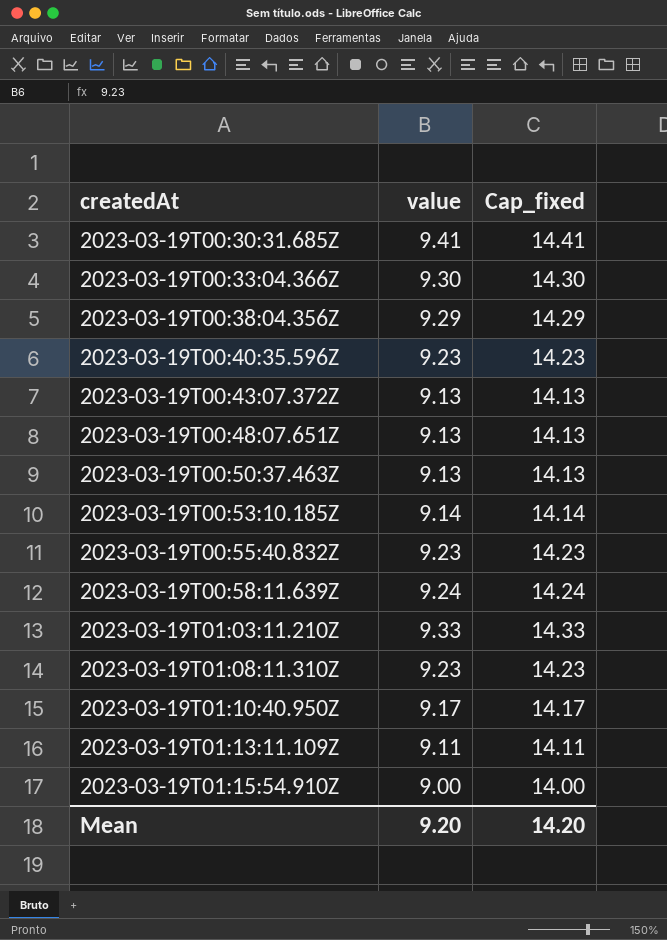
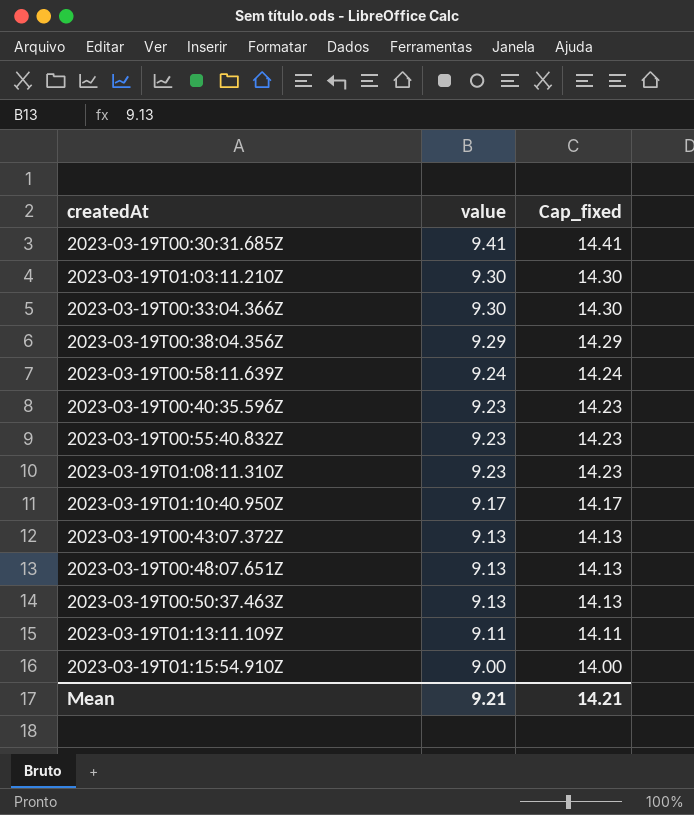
row order: createdAt ascending -> value descending
row 2023-03-19T00:53:10.185Z: 9.14 | 14.14 -> none
2023-03-19T01:03:11.210Z | value: 9.33 -> 9.30
2023-03-19T01:03:11.210Z | Cap_fixed: 14.33 -> 14.30
Mean | value: 9.20 -> 9.21
Mean | Cap_fixed: 14.20 -> 14.21

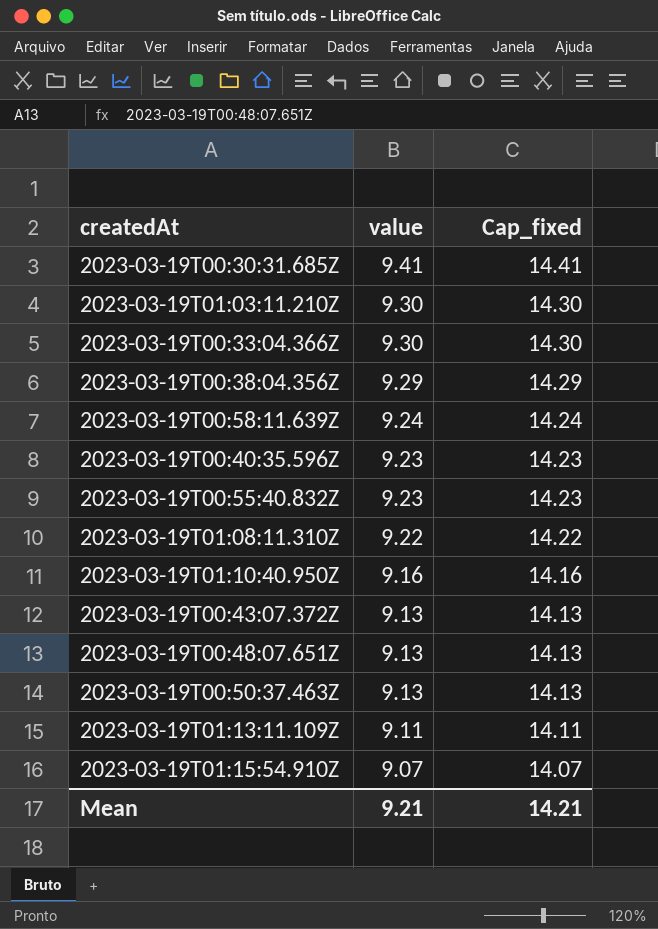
2023-03-19T01:08:11.310Z | value: 9.23 -> 9.22
2023-03-19T01:08:11.310Z | Cap_fixed: 14.23 -> 14.22
2023-03-19T01:10:40.950Z | value: 9.17 -> 9.16
2023-03-19T01:10:40.950Z | Cap_fixed: 14.17 -> 14.16
2023-03-19T01:15:54.910Z | value: 9.00 -> 9.07
2023-03-19T01:15:54.910Z | Cap_fixed: 14.00 -> 14.07

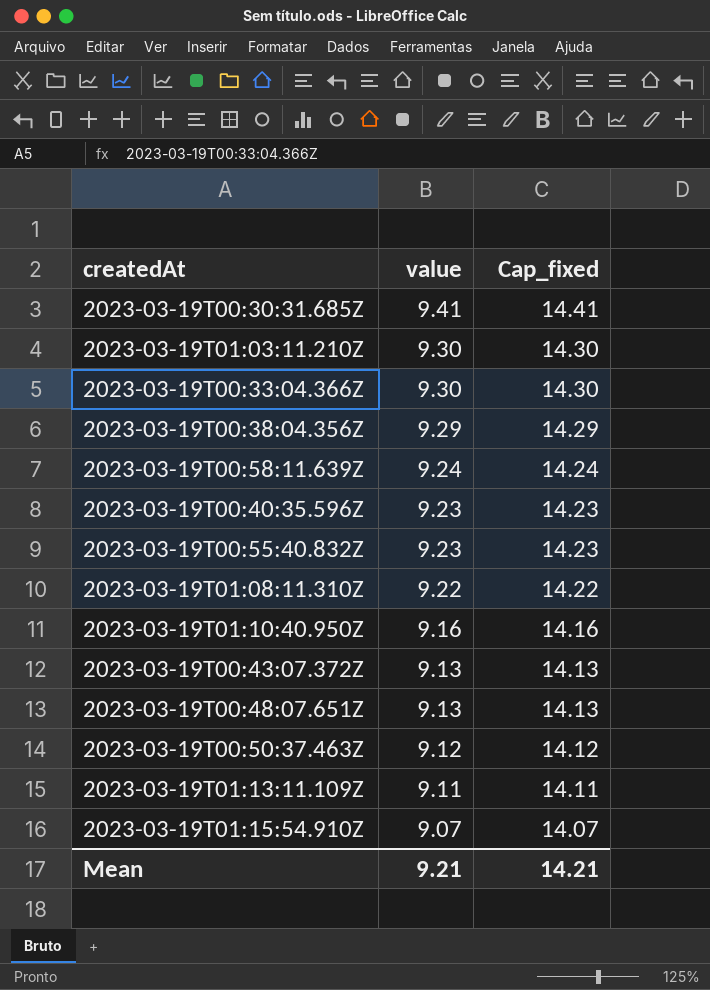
2023-03-19T00:50:37.463Z | value: 9.13 -> 9.12
2023-03-19T00:50:37.463Z | Cap_fixed: 14.13 -> 14.12

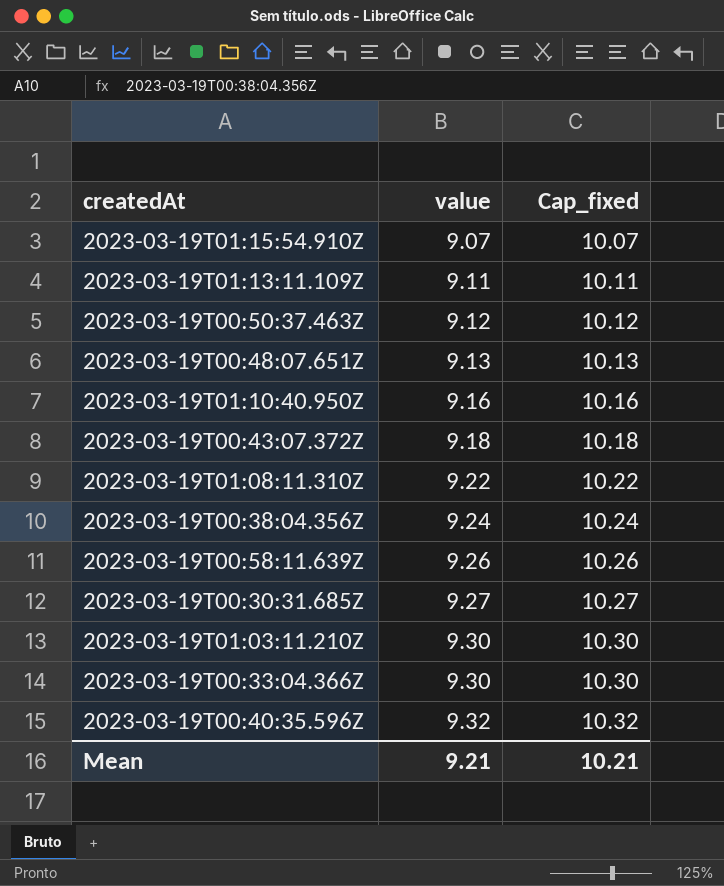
row order: value descending -> value ascending
column Cap_fixed | formula: [value] + 5 -> [value] + 1
row 2023-03-19T00:55:40.832Z: 9.23 | 14.23 -> none
2023-03-19T00:43:07.372Z | value: 9.13 -> 9.18
2023-03-19T00:38:04.356Z | value: 9.29 -> 9.24
2023-03-19T00:58:11.639Z | value: 9.24 -> 9.26
2023-03-19T00:30:31.685Z | value: 9.41 -> 9.27
2023-03-19T00:40:35.596Z | value: 9.23 -> 9.32
Mean | Cap_fixed: 14.21 -> 10.21

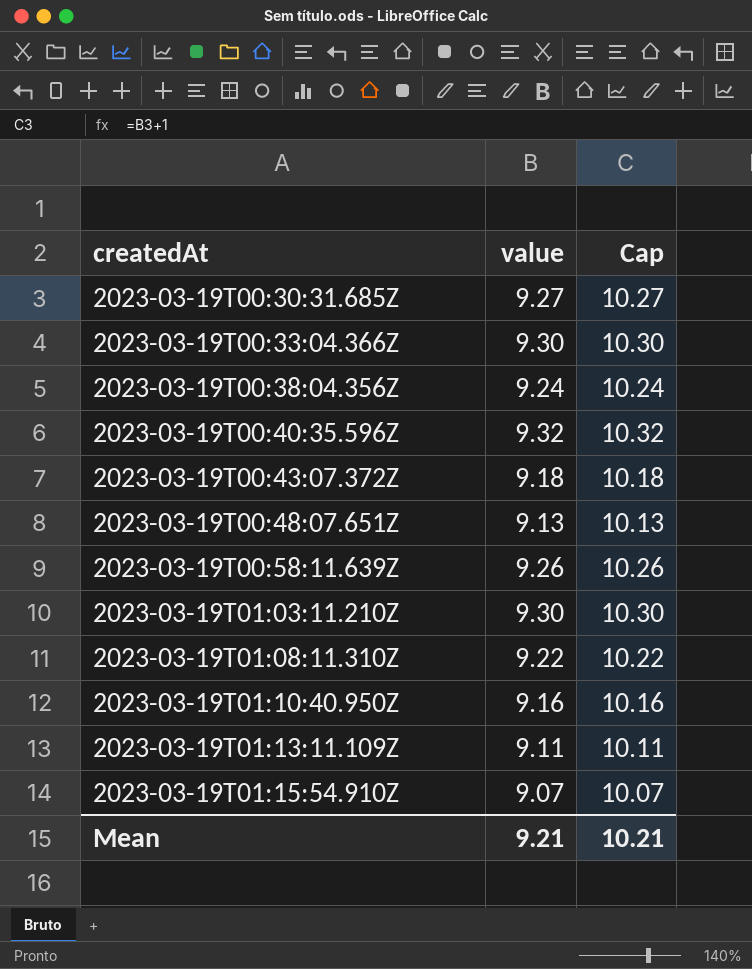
row order: value ascending -> createdAt ascending
column name: Cap_fixed -> Cap
row 2023-03-19T00:50:37.463Z: 9.12 | 10.12 -> none

